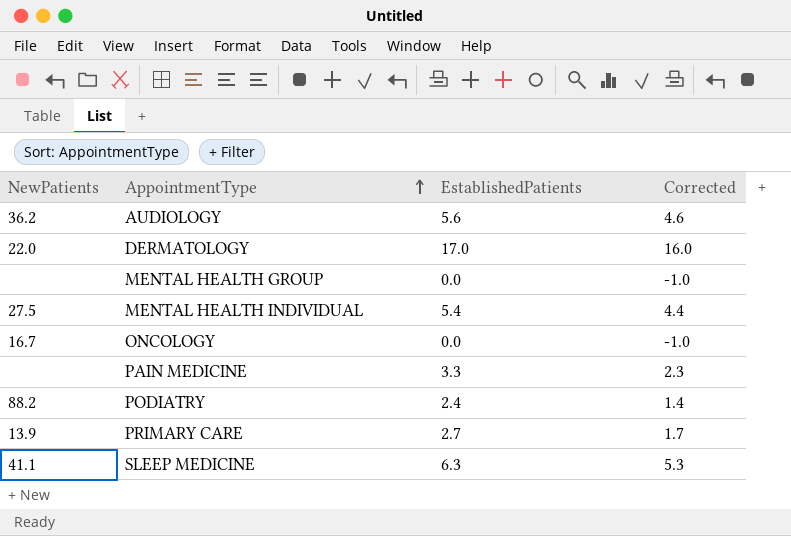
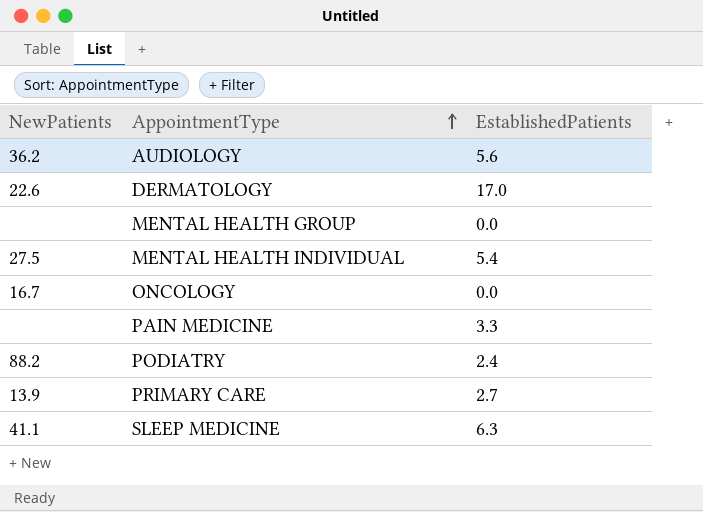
column Corrected | formula: [EstablishedPatients] - 1 -> none
DERMATOLOGY | NewPatients: 22.0 -> 22.6

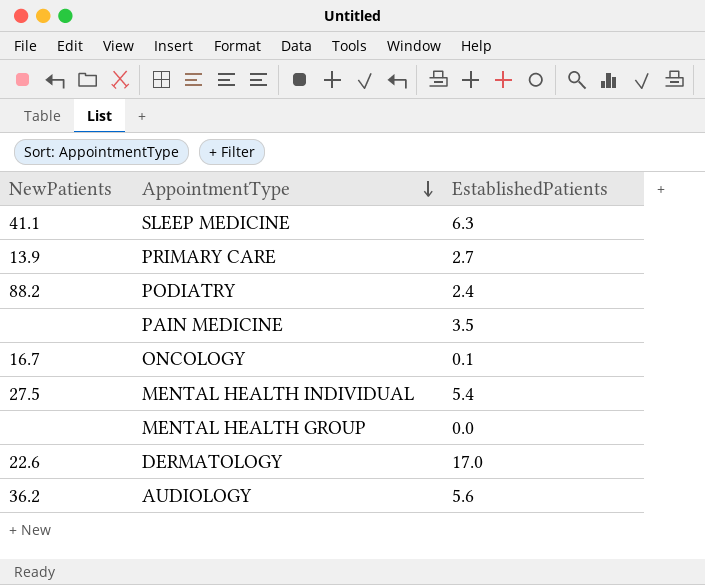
row order: AppointmentType ascending -> AppointmentType descending
PAIN MEDICINE | EstablishedPatients: 3.3 -> 3.5
ONCOLOGY | EstablishedPatients: 0.0 -> 0.1

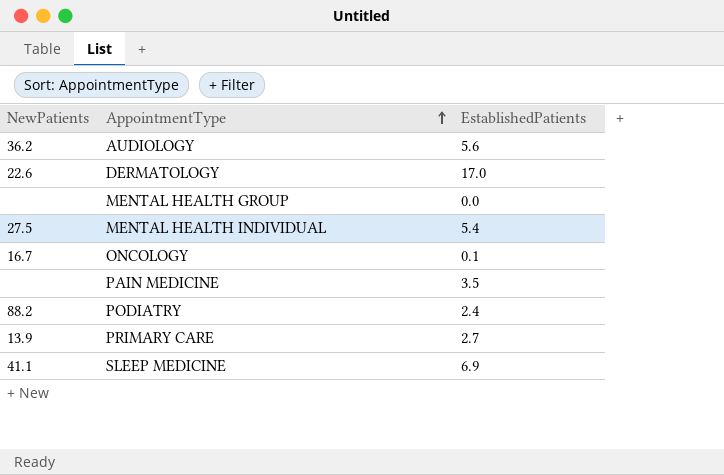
row order: AppointmentType descending -> AppointmentType ascending
SLEEP MEDICINE | EstablishedPatients: 6.3 -> 6.9

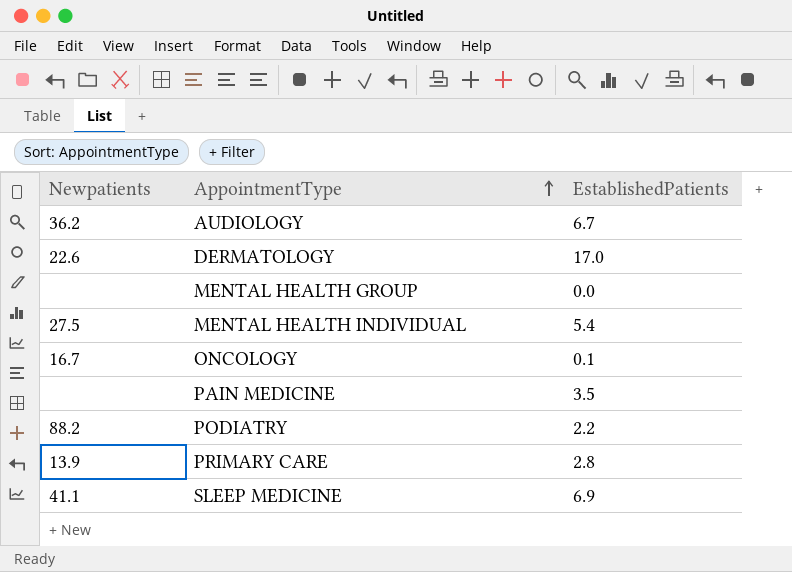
column name: NewPatients -> Newpatients
AUDIOLOGY | EstablishedPatients: 5.6 -> 6.7
PODIATRY | EstablishedPatients: 2.4 -> 2.2
PRIMARY CARE | EstablishedPatients: 2.7 -> 2.8

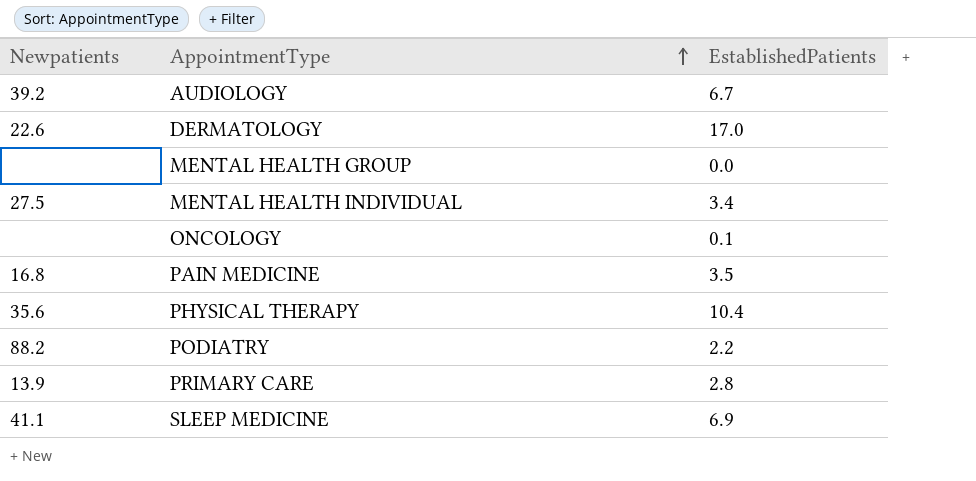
AUDIOLOGY | Newpatients: 36.2 -> 39.2
MENTAL HEALTH INDIVIDUAL | EstablishedPatients: 5.4 -> 3.4
ONCOLOGY | Newpatients: 16.7 -> none
PAIN MEDICINE | Newpatients: none -> 16.8
row PHYSICAL THERAPY: none -> 35.6 | 10.4

